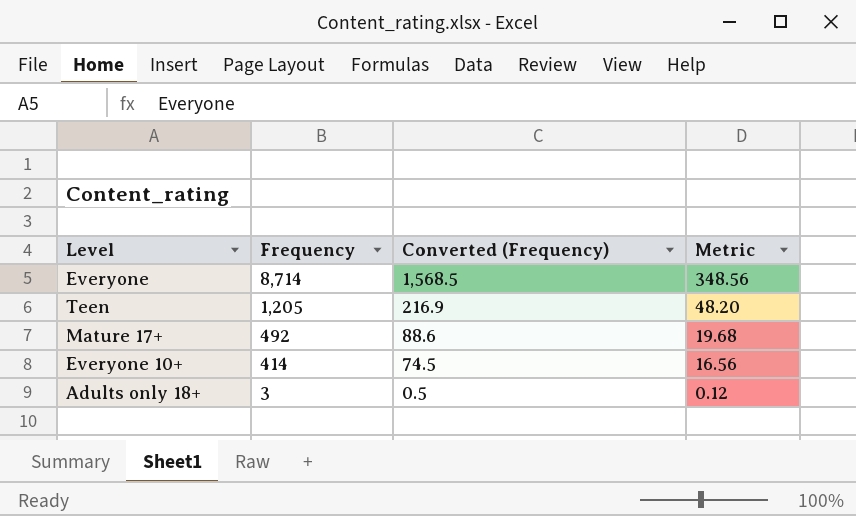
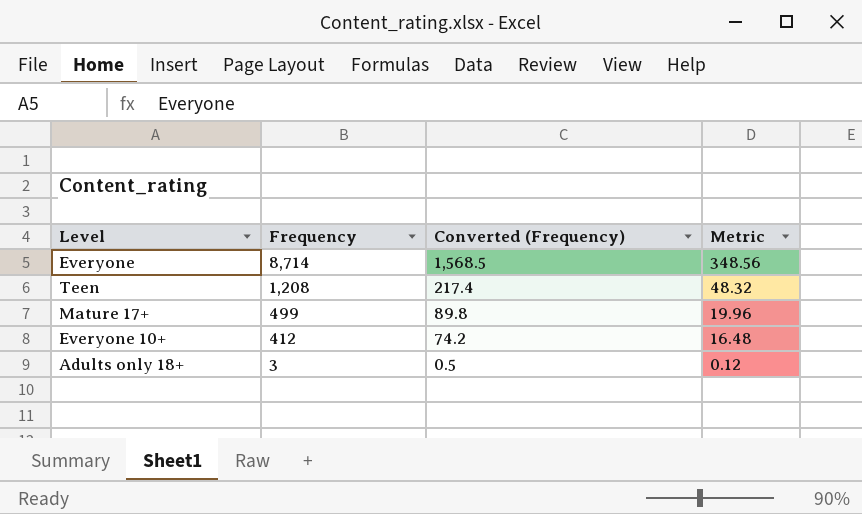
Teen | Frequency: 1,205 -> 1,208
Teen | Converted (Frequency): 216.9 -> 217.4
Teen | Metric: 48.20 -> 48.32
Mature 17+ | Frequency: 492 -> 499
Mature 17+ | Converted (Frequency): 88.6 -> 89.8
Mature 17+ | Metric: 19.68 -> 19.96
Everyone 10+ | Frequency: 414 -> 412
Everyone 10+ | Converted (Frequency): 74.5 -> 74.2
Everyone 10+ | Metric: 16.56 -> 16.48

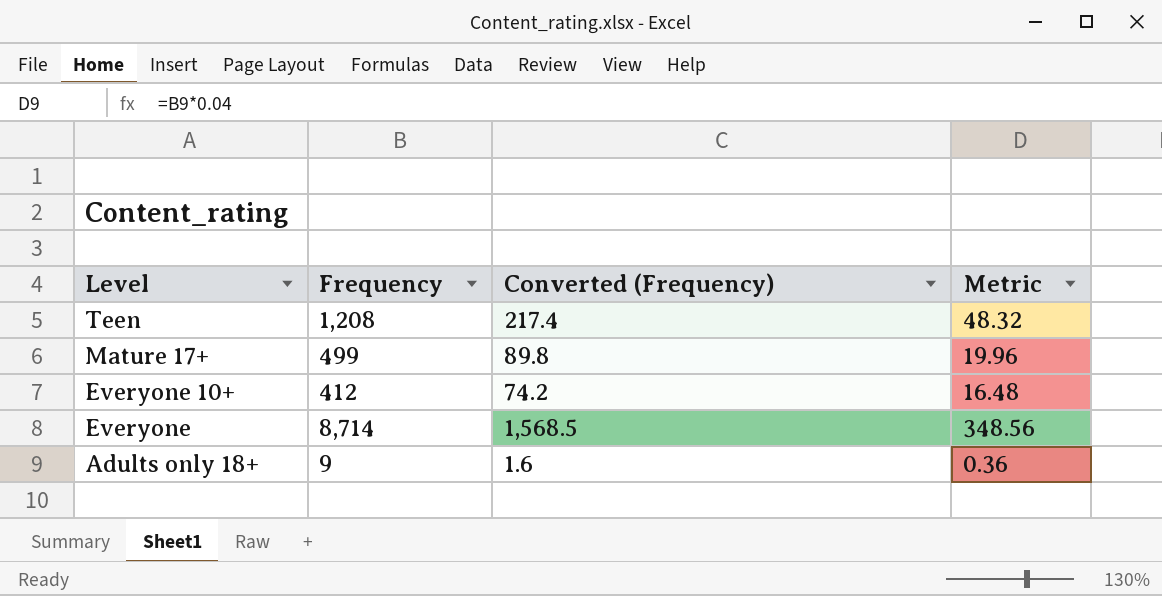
row order: Frequency descending -> Level descending
Adults only 18+ | Frequency: 3 -> 9
Adults only 18+ | Converted (Frequency): 0.5 -> 1.6
Adults only 18+ | Metric: 0.12 -> 0.36

